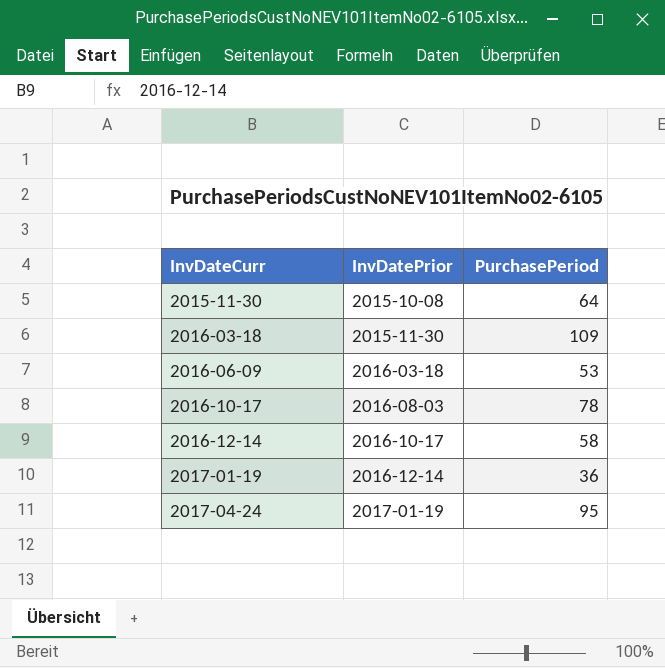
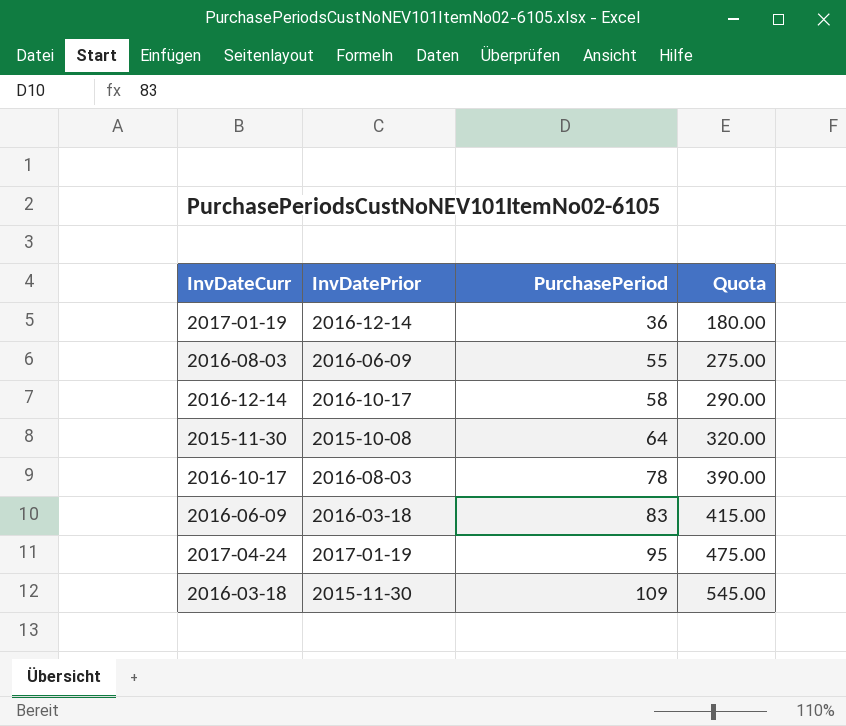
row order: InvDateCurr ascending -> PurchasePeriod ascending
column Quota | formula: none -> [PurchasePeriod] * 5
row 2016-08-03: none -> 2016-06-09 | 55 | 275.00
2016-06-09 | PurchasePeriod: 53 -> 83

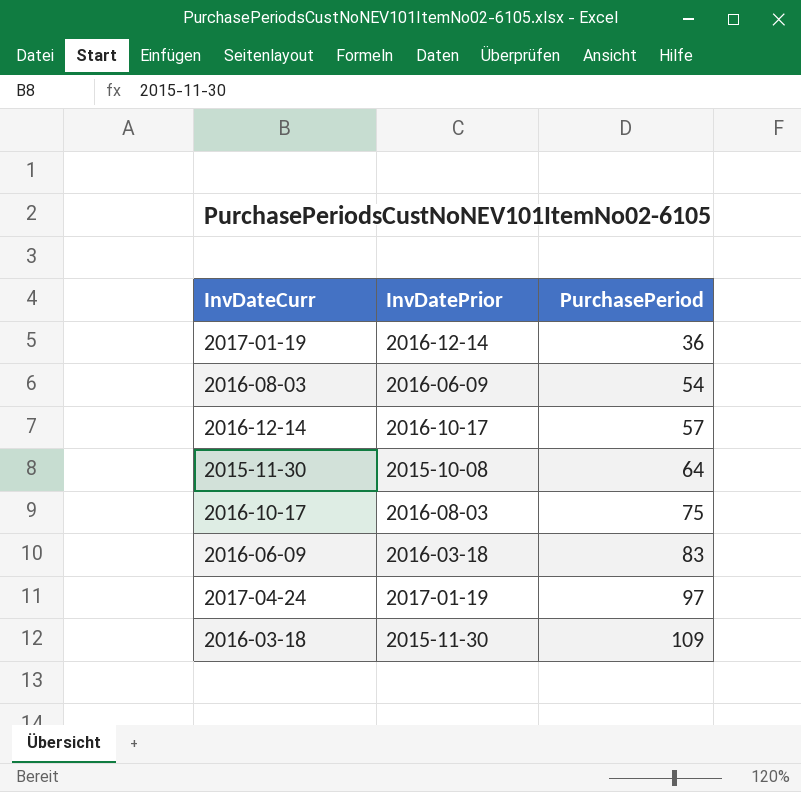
column Quota | formula: [PurchasePeriod] * 5 -> none
2016-08-03 | PurchasePeriod: 55 -> 54
2016-12-14 | PurchasePeriod: 58 -> 57
2016-10-17 | PurchasePeriod: 78 -> 75
2017-04-24 | PurchasePeriod: 95 -> 97

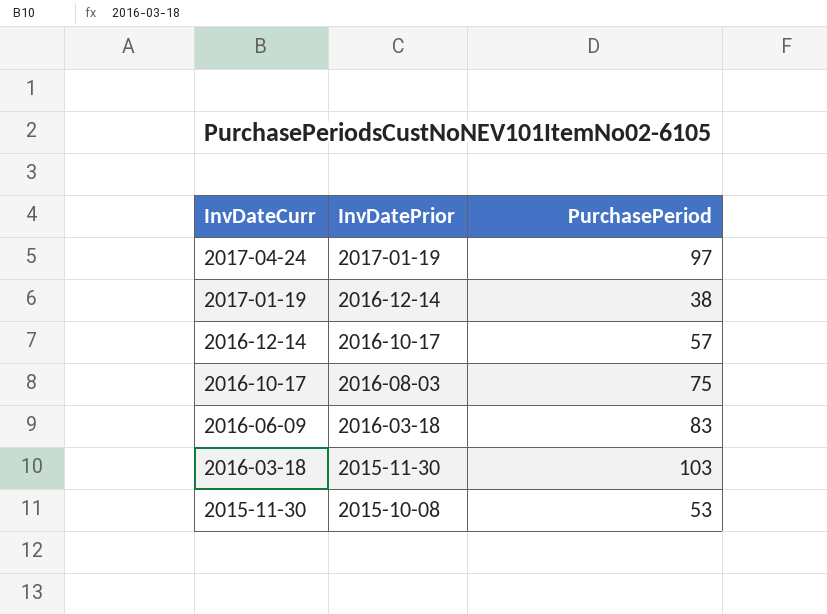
row order: PurchasePeriod ascending -> InvDateCurr descending
row 2016-08-03: 2016-06-09 | 54 -> none
2017-01-19 | PurchasePeriod: 36 -> 38
2016-03-18 | PurchasePeriod: 109 -> 103
2015-11-30 | PurchasePeriod: 64 -> 53

